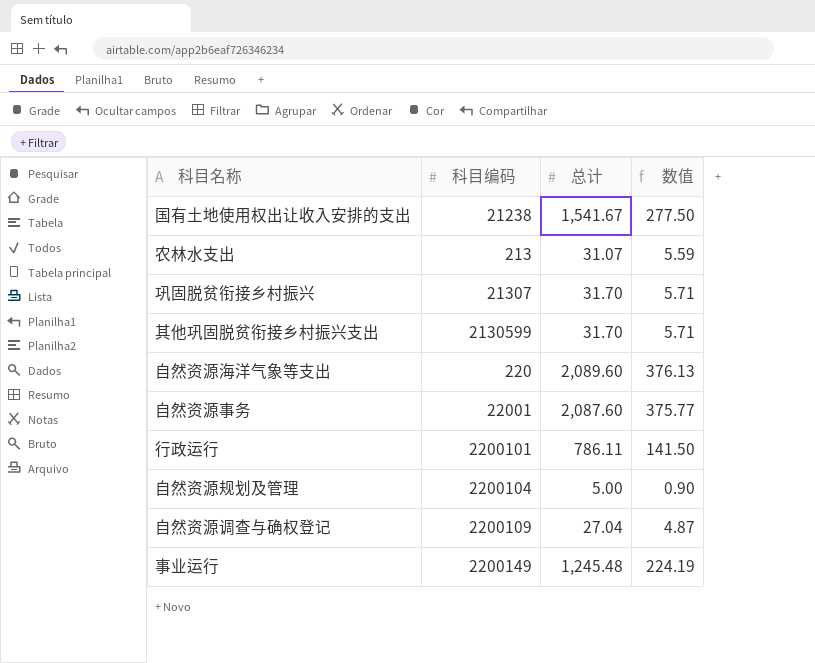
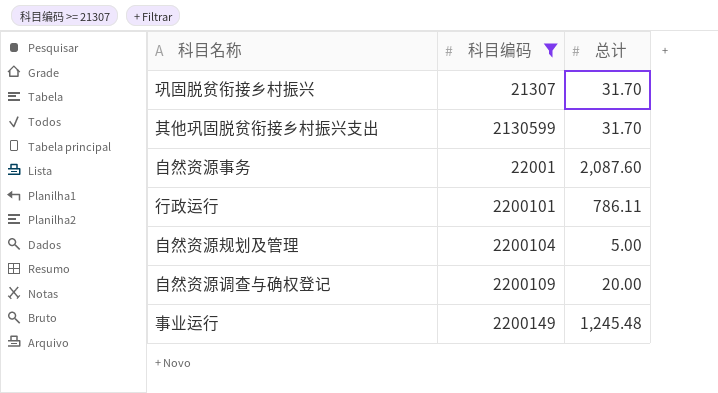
filter: none -> 科目编码 >= 21307
column 数值 | formula: [总计] * 0.18 -> none
自然资源调查与确权登记 | 总计: 27.04 -> 20.00

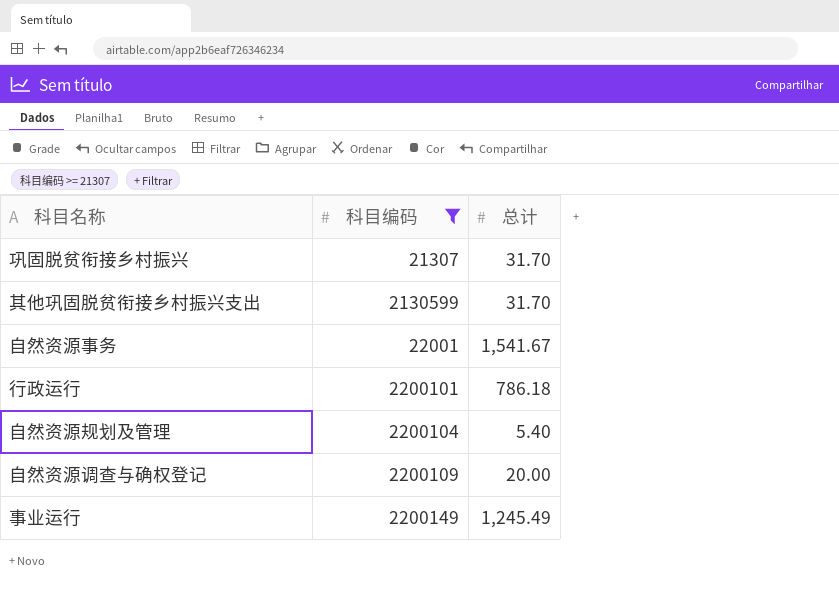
自然资源事务 | 总计: 2,087.60 -> 1,541.67
行政运行 | 总计: 786.11 -> 786.18
自然资源规划及管理 | 总计: 5.00 -> 5.40
事业运行 | 总计: 1,245.48 -> 1,245.49

